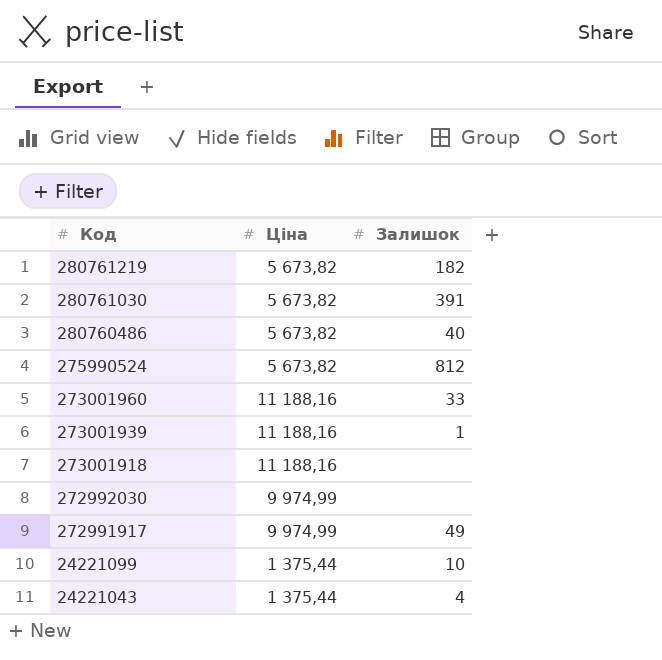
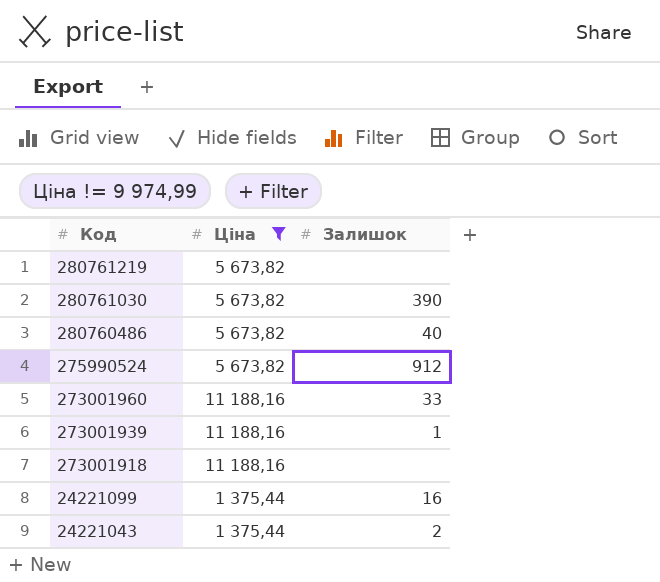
filter: none -> Ціна != 9 974,99
280761219 | Залишок: 182 -> none
280761030 | Залишок: 391 -> 390
275990524 | Залишок: 812 -> 912
24221099 | Залишок: 10 -> 16
24221043 | Залишок: 4 -> 2

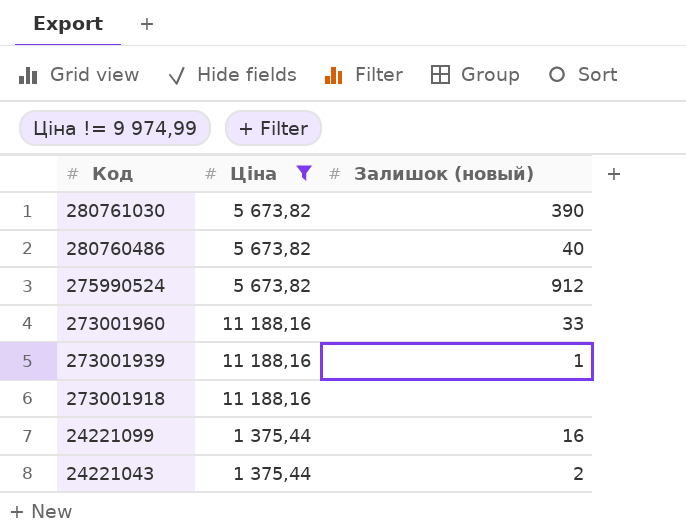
column name: Залишок -> Залишок (новый)
row 280761219: 5 673,82 | none -> none

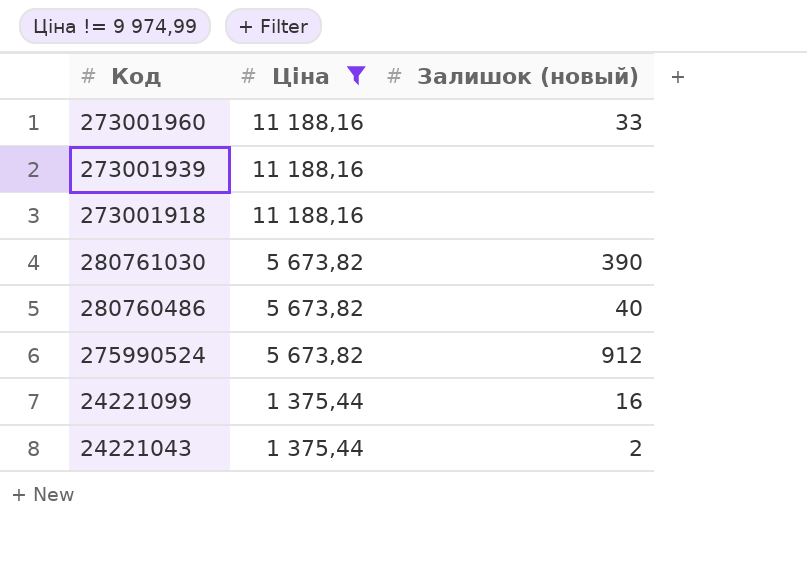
row order: Код descending -> Ціна descending
273001939 | Залишок (новый): 1 -> none

